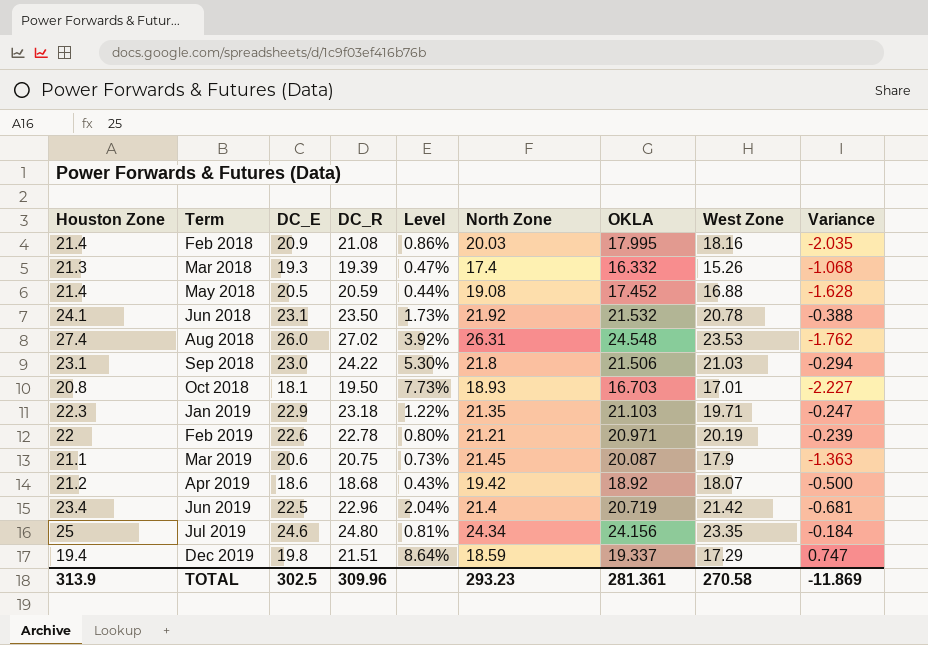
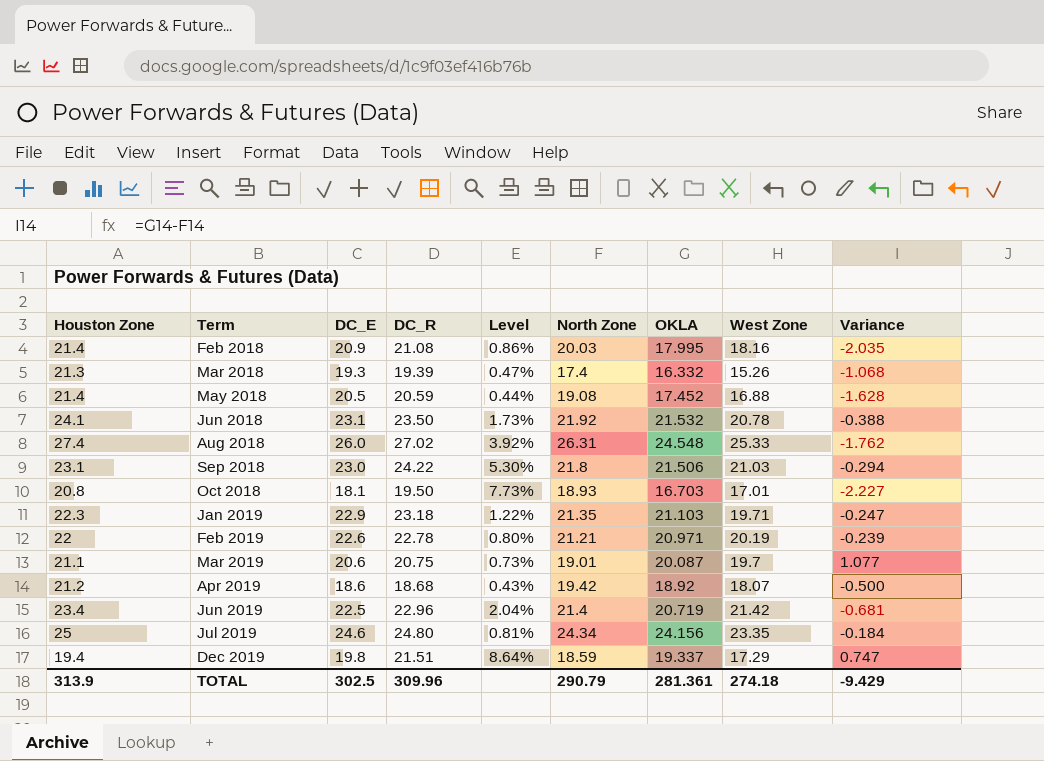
Aug 2018 | West Zone: 23.53 -> 25.33
Mar 2019 | North Zone: 21.45 -> 19.01
Mar 2019 | West Zone: 17.9 -> 19.7
Mar 2019 | Variance: -1.363 -> 1.077
TOTAL | North Zone: 293.23 -> 290.79
TOTAL | West Zone: 270.58 -> 274.18
TOTAL | Variance: -11.869 -> -9.429

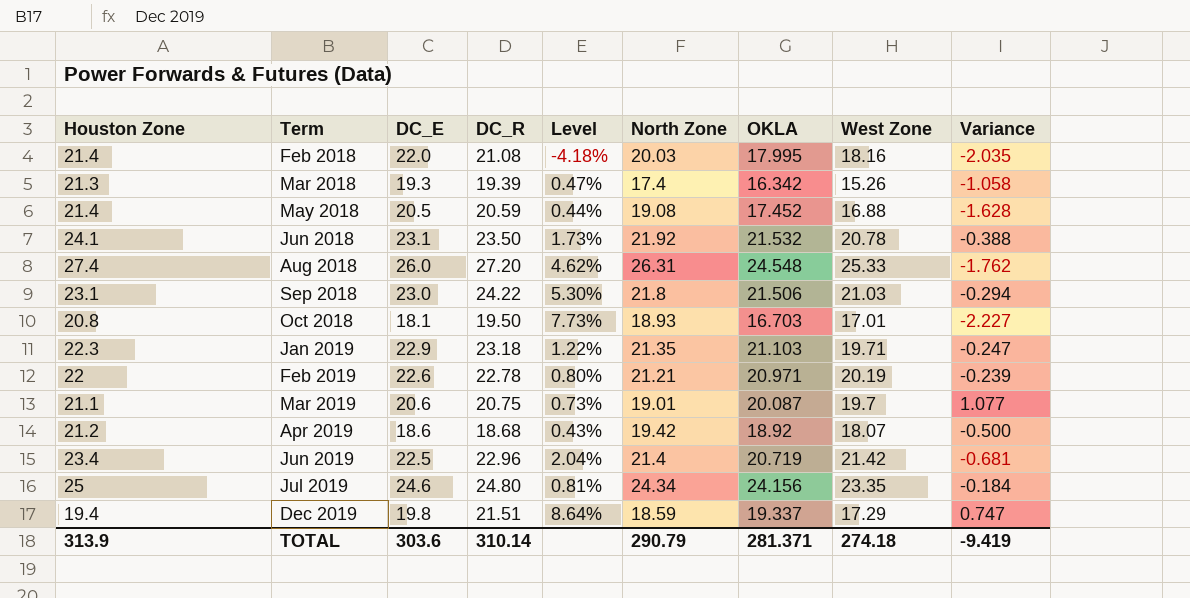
Feb 2018 | DC_E: 20.9 -> 22.0
Feb 2018 | Level: 0.86% -> -4.18%
Mar 2018 | OKLA: 16.332 -> 16.342
Mar 2018 | Variance: -1.068 -> -1.058
Aug 2018 | DC_R: 27.02 -> 27.20
Aug 2018 | Level: 3.92% -> 4.62%
TOTAL | DC_E: 302.5 -> 303.6
TOTAL | DC_R: 309.96 -> 310.14
TOTAL | OKLA: 281.361 -> 281.371
TOTAL | Variance: -9.429 -> -9.419

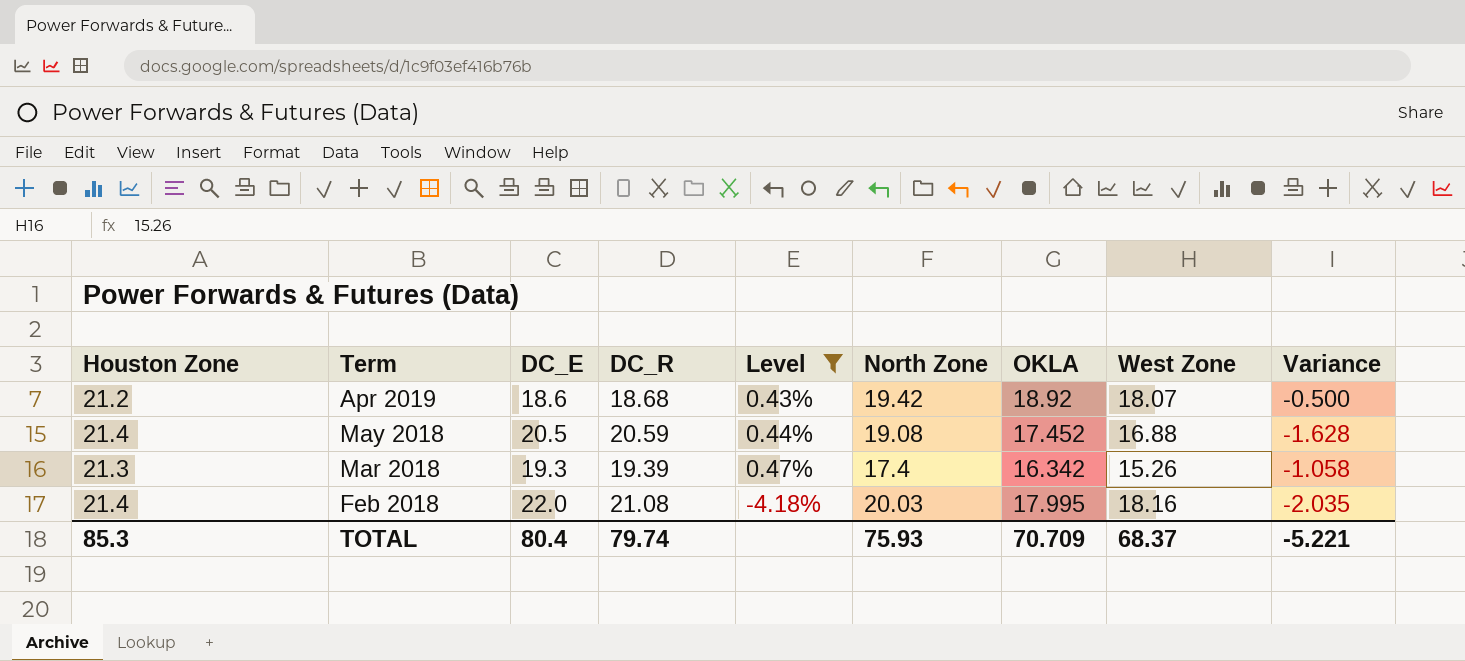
filter: none -> Level <= 0.47%
row order: Term ascending -> Term descending
TOTAL | Houston Zone: 313.9 -> 85.3
TOTAL | DC_E: 303.6 -> 80.4
TOTAL | DC_R: 310.14 -> 79.74
TOTAL | North Zone: 290.79 -> 75.93
TOTAL | OKLA: 281.371 -> 70.709
TOTAL | West Zone: 274.18 -> 68.37
TOTAL | Variance: -9.419 -> -5.221

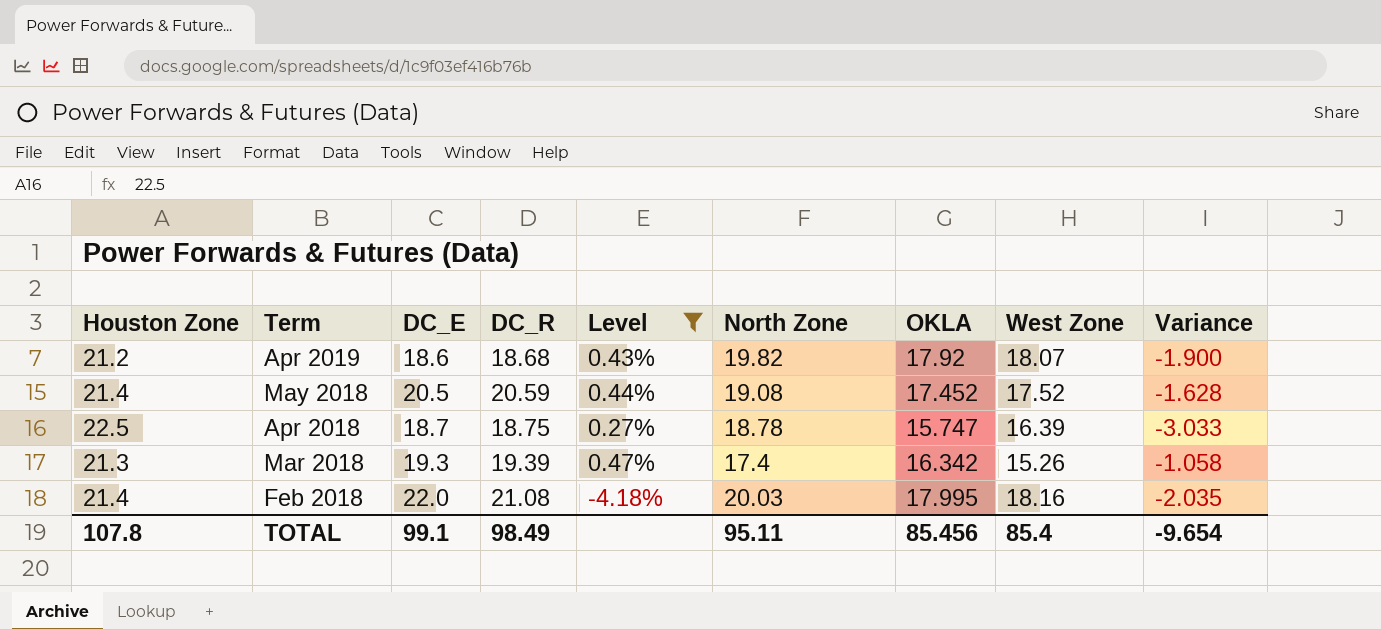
Apr 2019 | North Zone: 19.42 -> 19.82
Apr 2019 | OKLA: 18.92 -> 17.92
Apr 2019 | Variance: -0.500 -> -1.900
May 2018 | West Zone: 16.88 -> 17.52
row Apr 2018: none -> 22.5 | 18.7 | 18.75 | 0.27% | 18.78 | 15.747 | 16.39 | -3.033
TOTAL | Houston Zone: 85.3 -> 107.8
TOTAL | DC_E: 80.4 -> 99.1
TOTAL | DC_R: 79.74 -> 98.49
TOTAL | North Zone: 75.93 -> 95.11
TOTAL | OKLA: 70.709 -> 85.456
TOTAL | West Zone: 68.37 -> 85.4
TOTAL | Variance: -5.221 -> -9.654

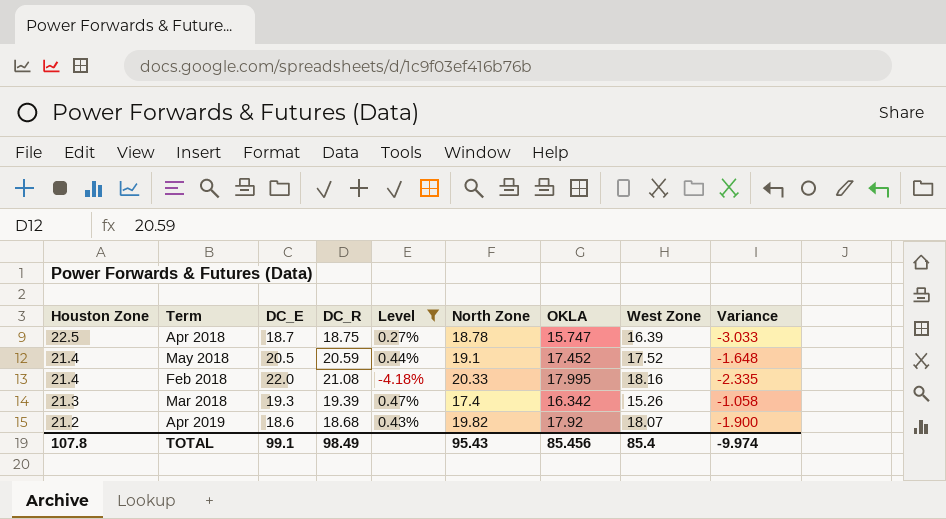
row order: Term descending -> Houston Zone descending
May 2018 | North Zone: 19.08 -> 19.1
May 2018 | Variance: -1.628 -> -1.648
Feb 2018 | North Zone: 20.03 -> 20.33
Feb 2018 | Variance: -2.035 -> -2.335
TOTAL | North Zone: 95.11 -> 95.43
TOTAL | Variance: -9.654 -> -9.974

